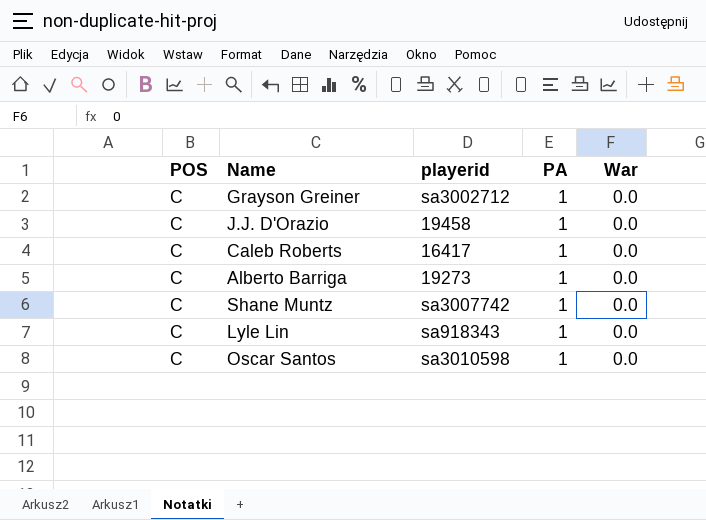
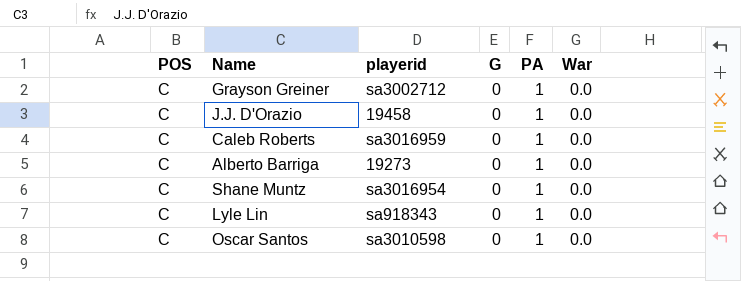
column G | position: none -> 4
Caleb Roberts | playerid: 16417 -> sa3016959
Shane Muntz | playerid: sa3007742 -> sa3016954

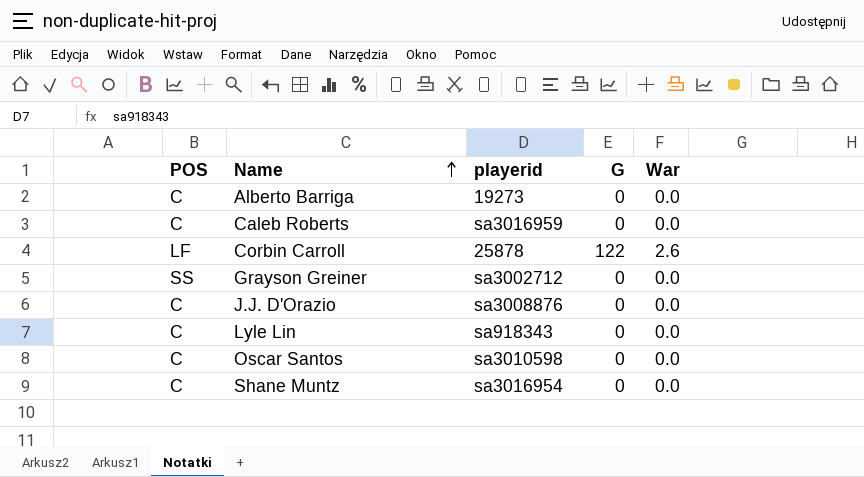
row order: none -> Name ascending
column PA | position: 5 -> none
row Corbin Carroll: none -> LF | 25878 | 122 | 2.6
Grayson Greiner | POS: C -> SS
J.J. D'Orazio | playerid: 19458 -> sa3008876

